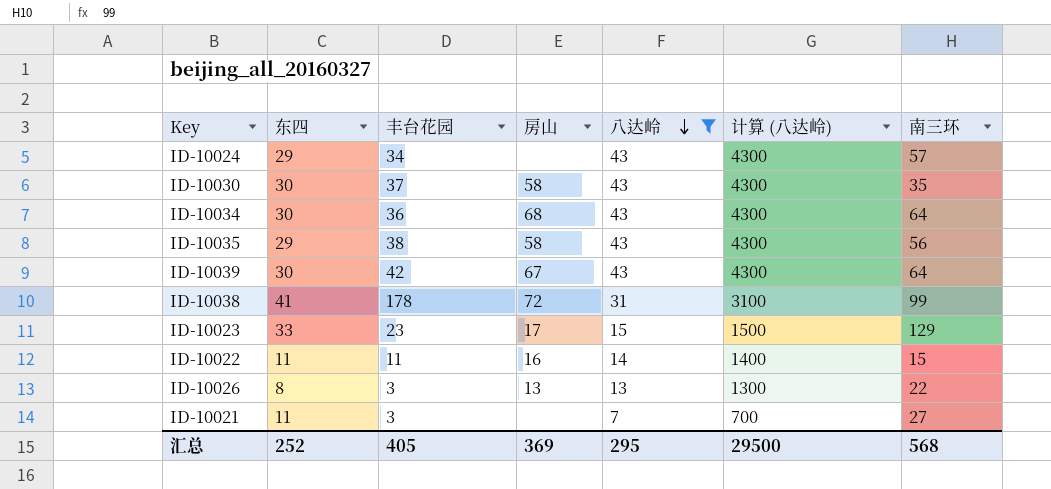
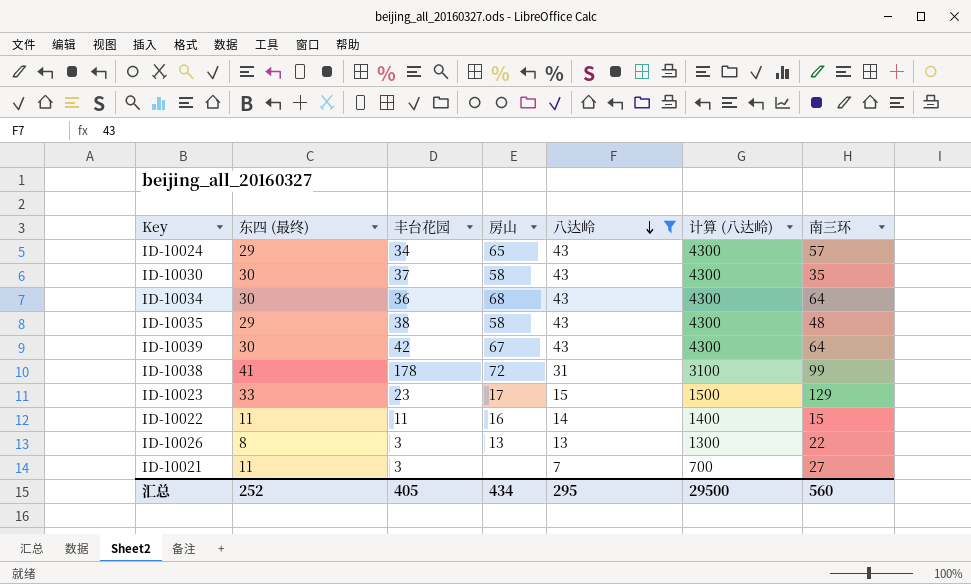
column name: 东四 -> 东四 (最终)
ID-10024 | 房山: none -> 65
ID-10035 | 南三环: 56 -> 48
汇总 | 房山: 369 -> 434
汇总 | 南三环: 568 -> 560

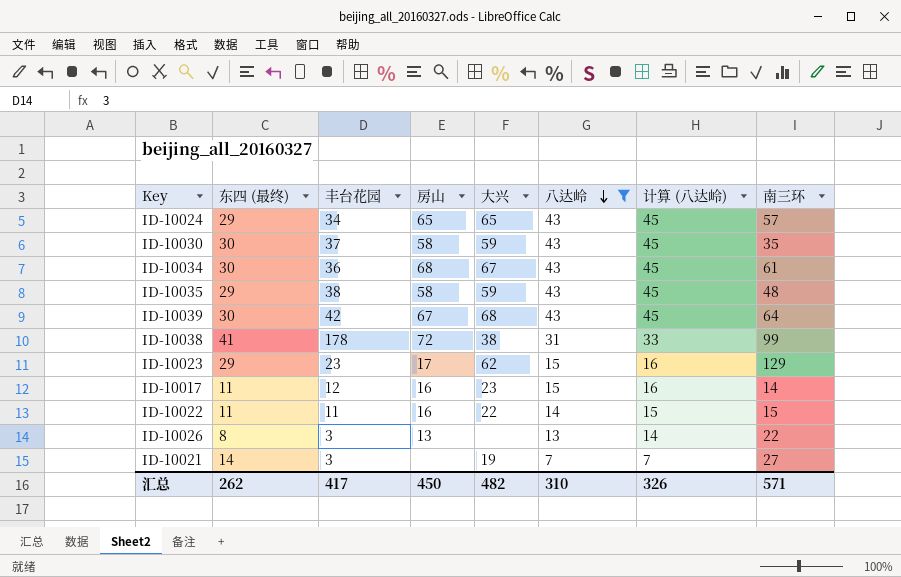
column 大兴 | position: none -> 5
column 计算 (八达岭) | formula: [八达岭] * 100 -> [八达岭] * 1.05
ID-10034 | 南三环: 64 -> 61
ID-10023 | 东四 (最终): 33 -> 29
row ID-10017: none -> 11 | 12 | 16 | 23 | 15 | 16 | 14
ID-10021 | 东四 (最终): 11 -> 14
汇总 | 东四 (最终): 252 -> 262
汇总 | 丰台花园: 405 -> 417
汇总 | 房山: 434 -> 450
汇总 | 八达岭: 295 -> 310
汇总 | 计算 (八达岭): 29500 -> 326
汇总 | 南三环: 560 -> 571

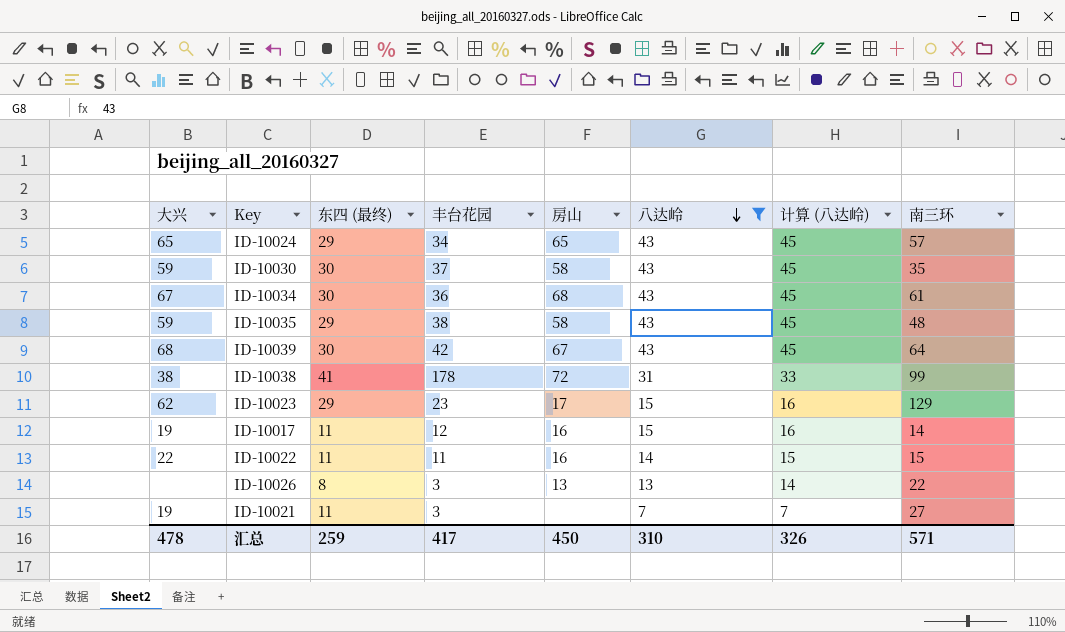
column 大兴 | position: 5 -> 1
ID-10017 | 大兴: 23 -> 19
ID-10021 | 东四 (最终): 14 -> 11
汇总 | 大兴: 482 -> 478
汇总 | 东四 (最终): 262 -> 259

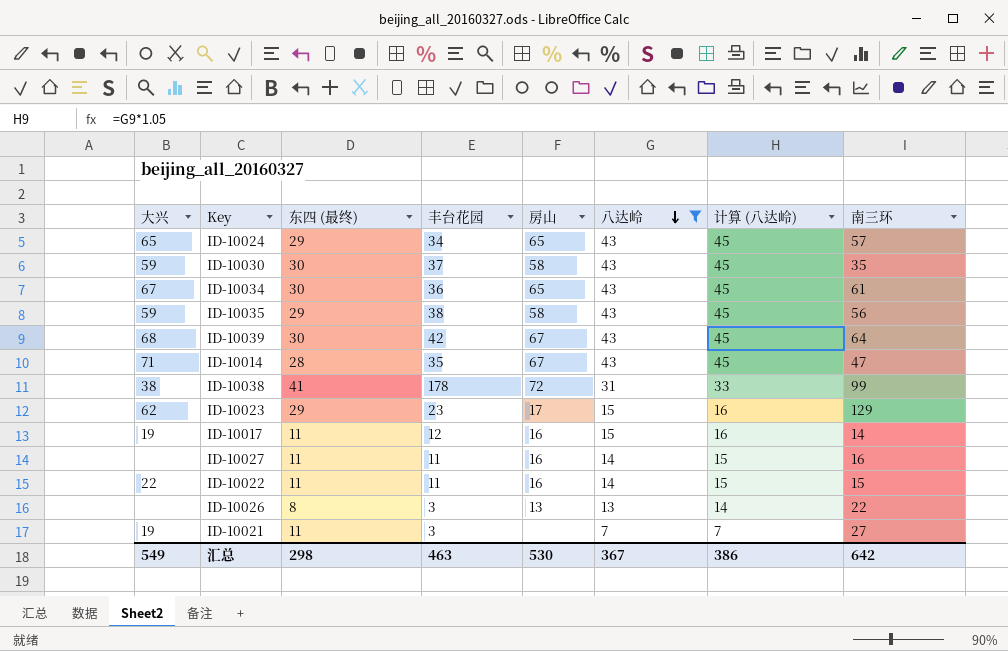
ID-10034 | 房山: 68 -> 65
ID-10035 | 南三环: 48 -> 56
row ID-10014: none -> 71 | 28 | 35 | 67 | 43 | 45 | 47
row ID-10027: none -> none | 11 | 11 | 16 | 14 | 15 | 16
汇总 | 大兴: 478 -> 549
汇总 | 东四 (最终): 259 -> 298
汇总 | 丰台花园: 417 -> 463
汇总 | 房山: 450 -> 530
汇总 | 八达岭: 310 -> 367
汇总 | 计算 (八达岭): 326 -> 386
汇总 | 南三环: 571 -> 642

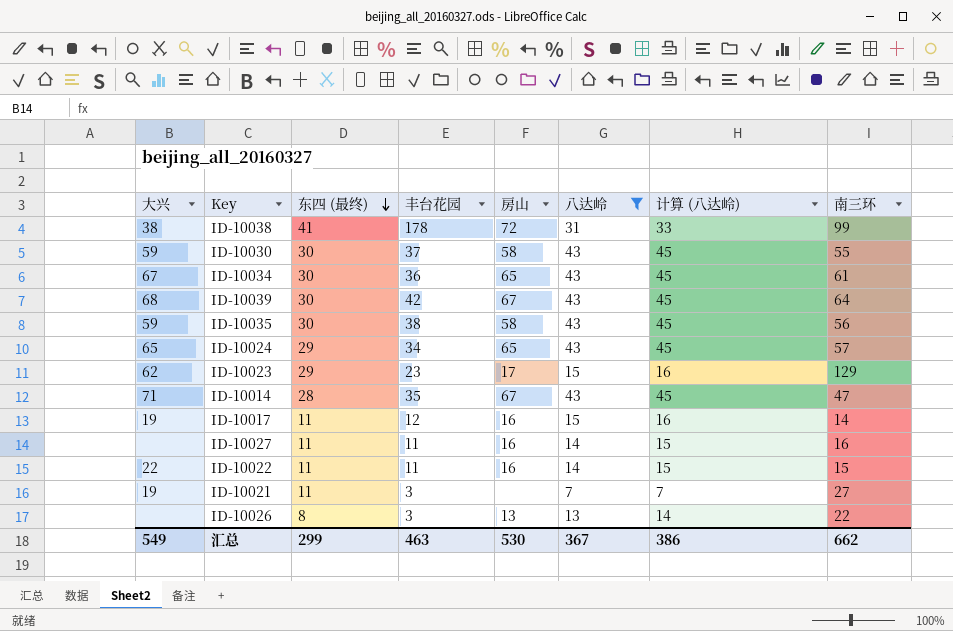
row order: 八达岭 descending -> 东四 (最终) descending
ID-10030 | 南三环: 35 -> 55
ID-10035 | 东四 (最终): 29 -> 30
汇总 | 东四 (最终): 298 -> 299
汇总 | 南三环: 642 -> 662

